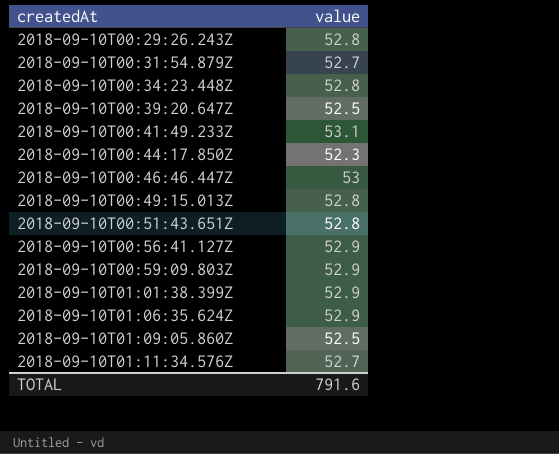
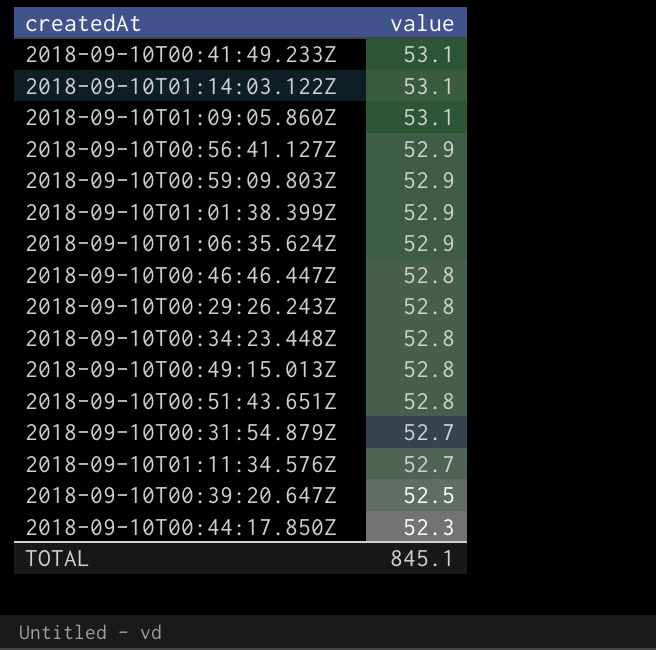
row order: createdAt ascending -> value descending
row 2018-09-10T01:14:03.122Z: none -> 53.1
2018-09-10T01:09:05.860Z | value: 52.5 -> 53.1
2018-09-10T00:46:46.447Z | value: 53 -> 52.8
TOTAL | value: 791.6 -> 845.1

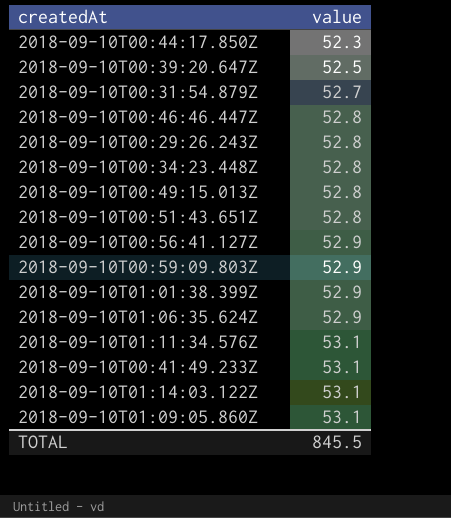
row order: value descending -> value ascending
2018-09-10T01:11:34.576Z | value: 52.7 -> 53.1
TOTAL | value: 845.1 -> 845.5

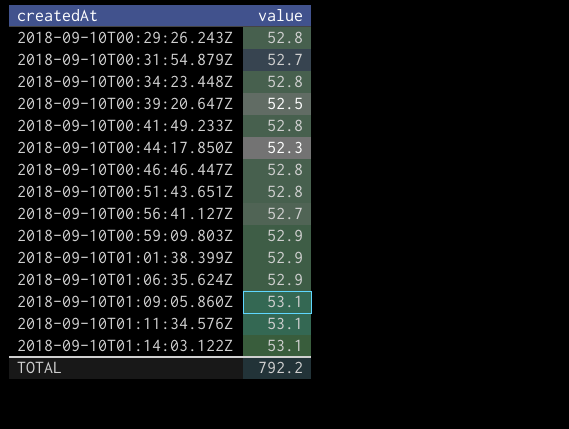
row order: value ascending -> createdAt ascending
row 2018-09-10T00:49:15.013Z: 52.8 -> none
2018-09-10T00:41:49.233Z | value: 53.1 -> 52.8
2018-09-10T00:56:41.127Z | value: 52.9 -> 52.7
TOTAL | value: 845.5 -> 792.2

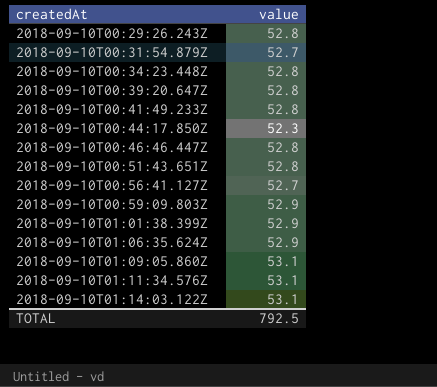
2018-09-10T00:39:20.647Z | value: 52.5 -> 52.8
TOTAL | value: 792.2 -> 792.5

